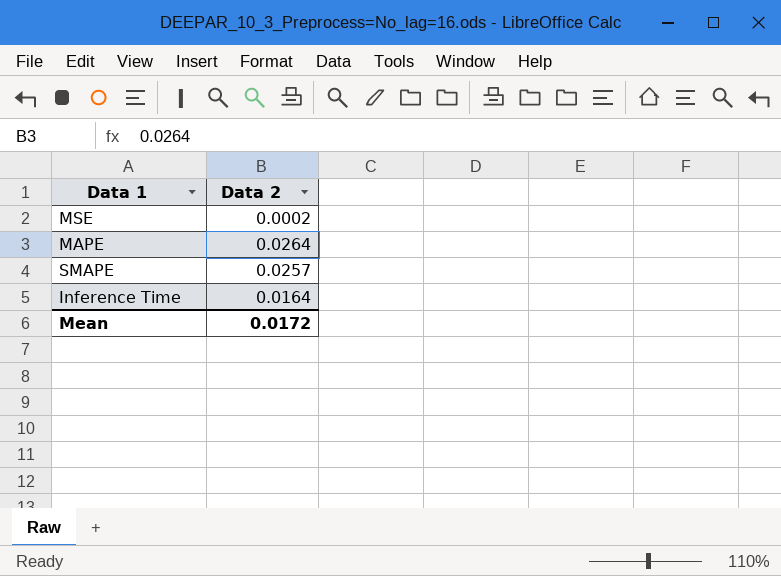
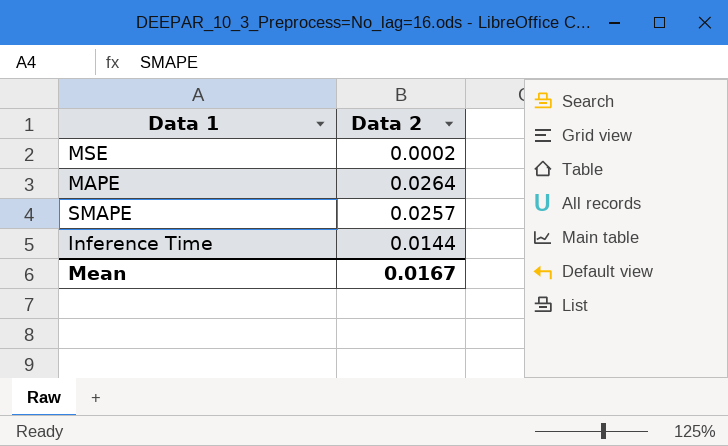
Inference Time | Data 2: 0.0164 -> 0.0144
Mean | Data 2: 0.0172 -> 0.0167

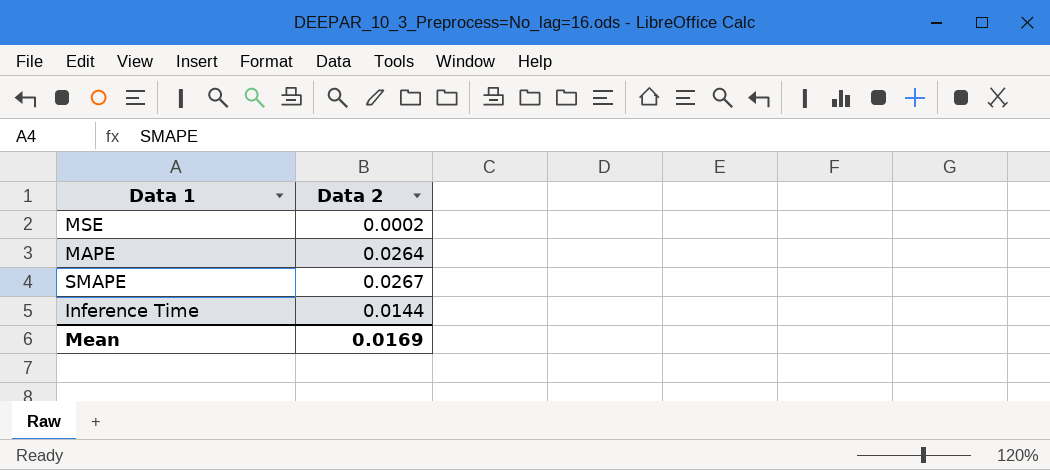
SMAPE | Data 2: 0.0257 -> 0.0267
Mean | Data 2: 0.0167 -> 0.0169

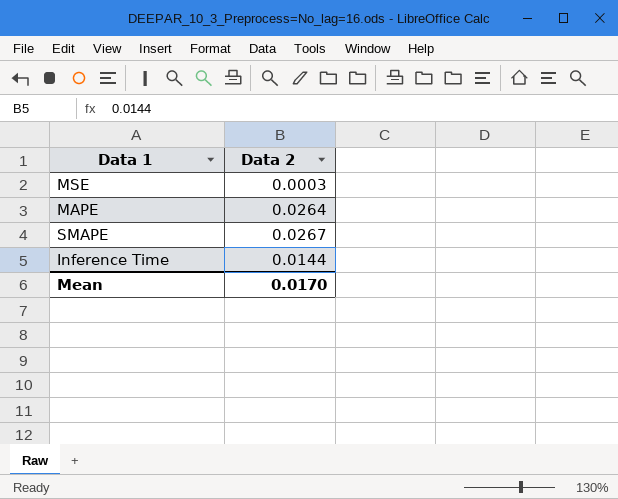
MSE | Data 2: 0.0002 -> 0.0003
Mean | Data 2: 0.0169 -> 0.0170

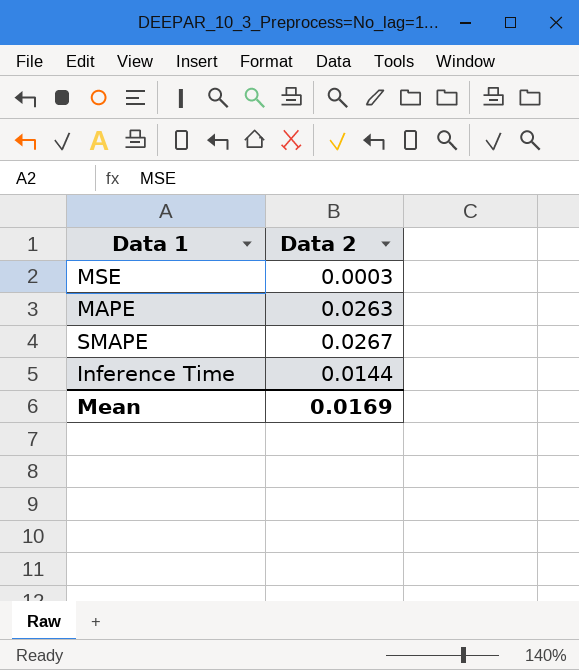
MAPE | Data 2: 0.0264 -> 0.0263
Mean | Data 2: 0.0170 -> 0.0169

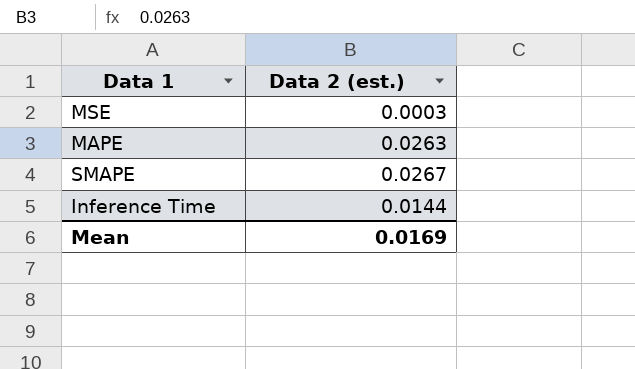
column name: Data 2 -> Data 2 (est.)

